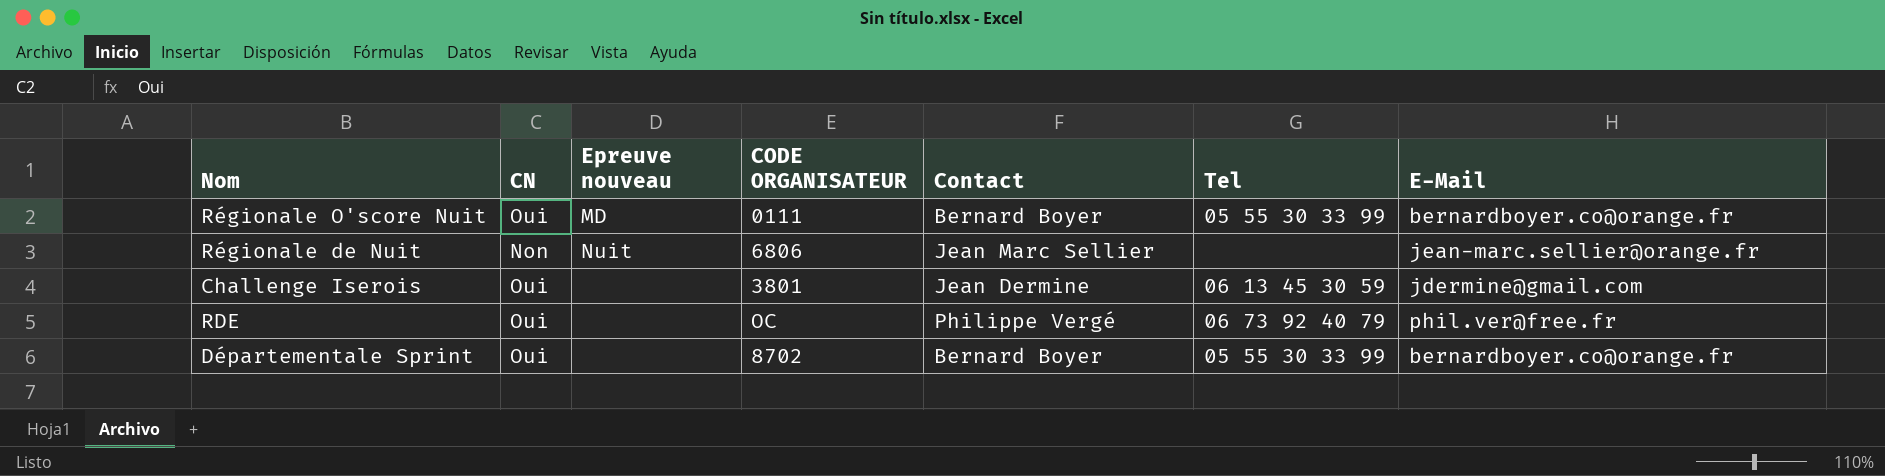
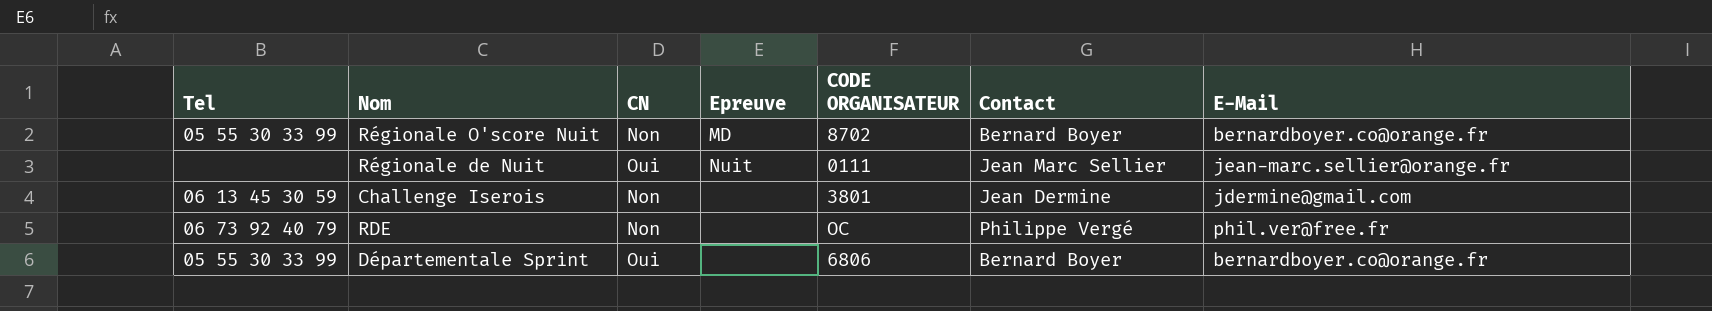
column Tel | position: 6 -> 1
column name: Epreuve nouveau -> Epreuve
Régionale O'score Nuit | CN: Oui -> Non
Régionale O'score Nuit | CODE ORGANISATEUR: 0111 -> 8702
Régionale de Nuit | CN: Non -> Oui
Régionale de Nuit | CODE ORGANISATEUR: 6806 -> 0111
Challenge Iserois | CN: Oui -> Non
RDE | CN: Oui -> Non
Départementale Sprint | CODE ORGANISATEUR: 8702 -> 6806

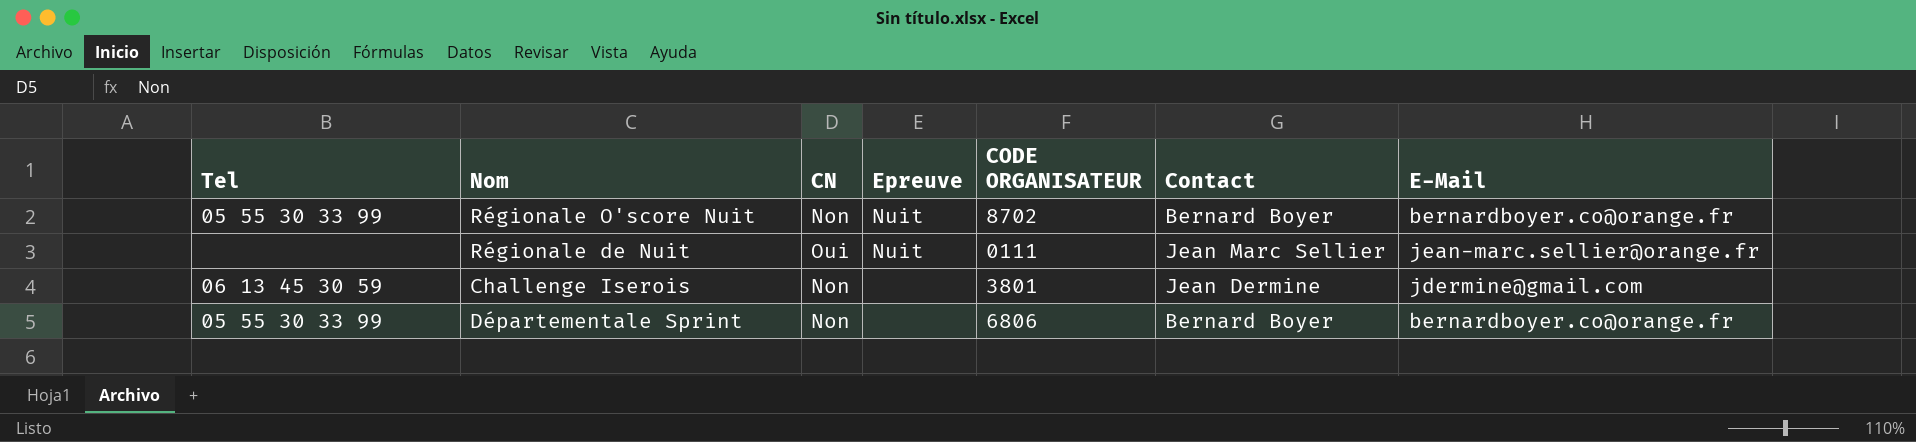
row RDE: 06 73 92 40 79 | Non | none | OC | Philippe Vergé | phil.ver@free.fr -> none
Régionale O'score Nuit | Epreuve: MD -> Nuit
Départementale Sprint | CN: Oui -> Non

